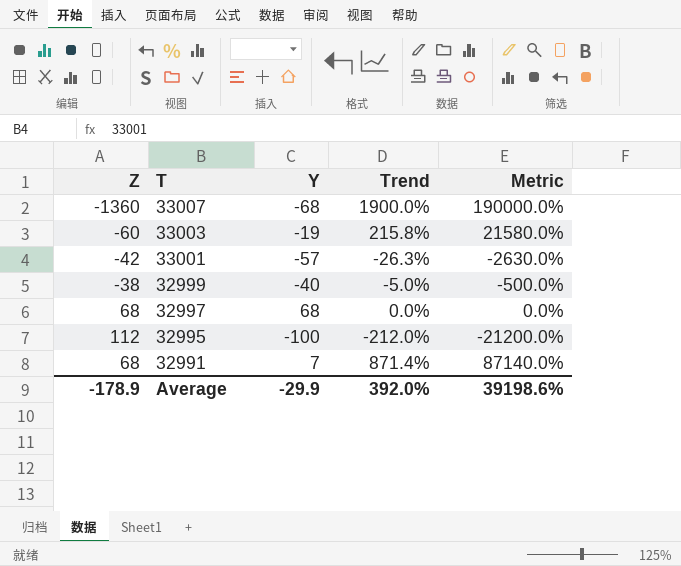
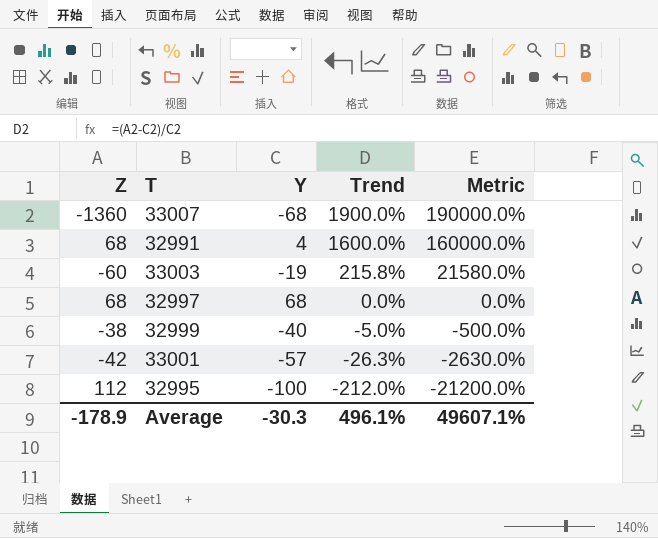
row order: T descending -> Trend descending
32991 | Y: 7 -> 4
32991 | Trend: 871.4% -> 1600.0%
32991 | Metric: 87140.0% -> 160000.0%
Average | Y: -29.9 -> -30.3
Average | Trend: 392.0% -> 496.1%
Average | Metric: 39198.6% -> 49607.1%

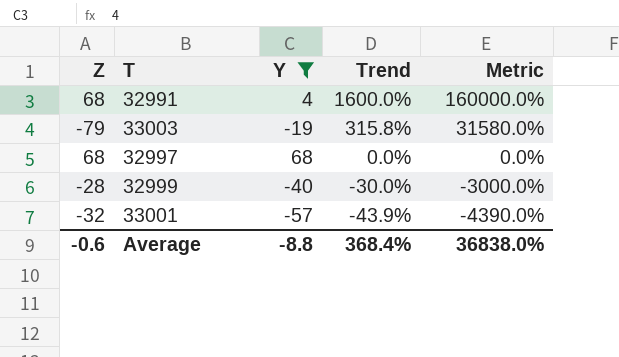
filter: none -> Y >= -57
33003 | Z: -60 -> -79
33003 | Trend: 215.8% -> 315.8%
33003 | Metric: 21580.0% -> 31580.0%
32999 | Z: -38 -> -28
32999 | Trend: -5.0% -> -30.0%
32999 | Metric: -500.0% -> -3000.0%
33001 | Z: -42 -> -32
33001 | Trend: -26.3% -> -43.9%
33001 | Metric: -2630.0% -> -4390.0%
Average | Z: -178.9 -> -0.6
Average | Y: -30.3 -> -8.8
Average | Trend: 496.1% -> 368.4%
Average | Metric: 49607.1% -> 36838.0%

